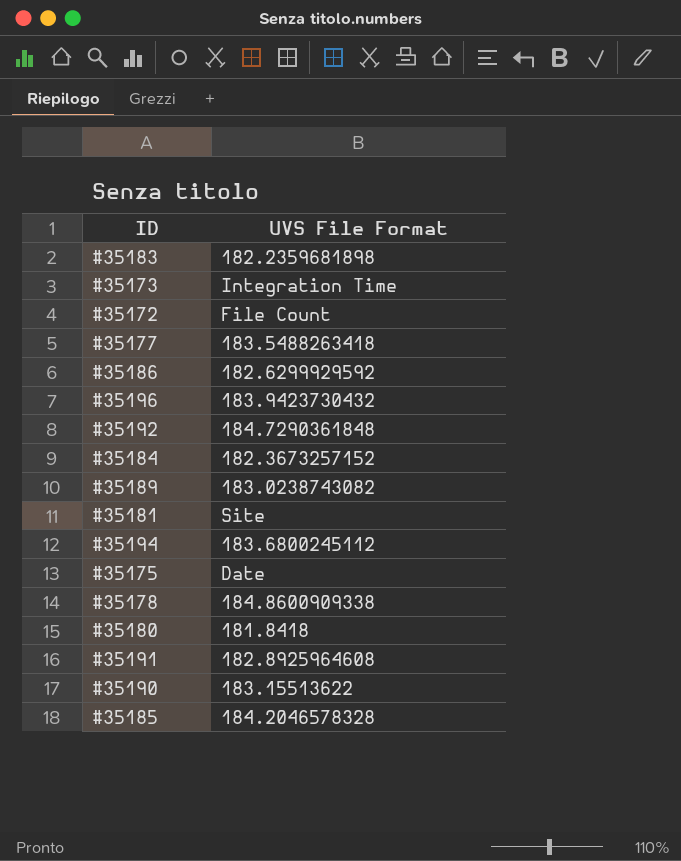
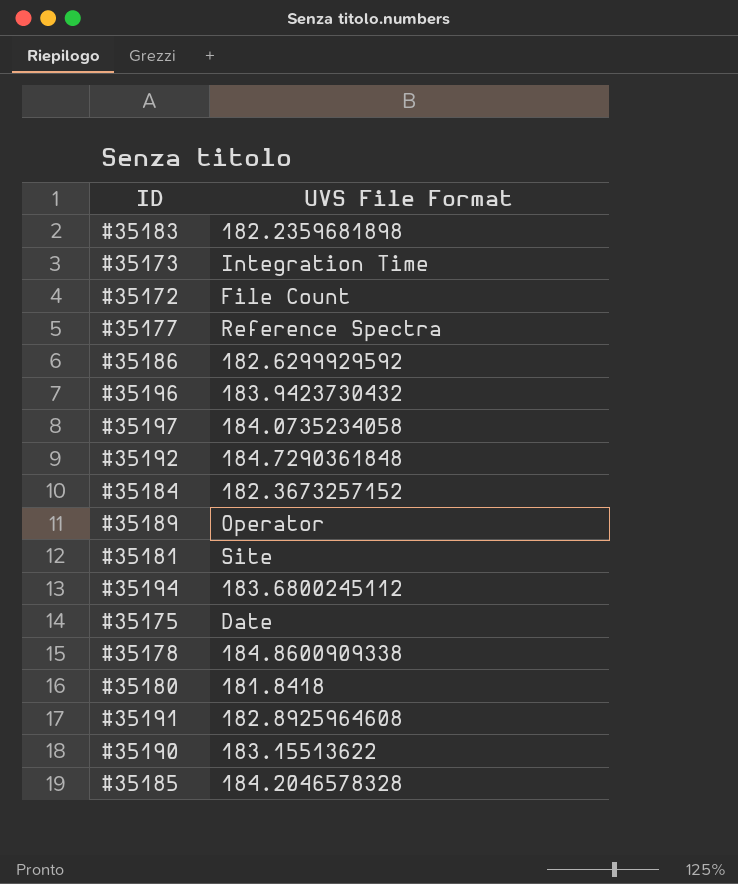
#35177 | UVS File Format: 183.5488263418 -> Reference Spectra
row #35197: none -> 184.0735234058
#35189 | UVS File Format: 183.0238743082 -> Operator

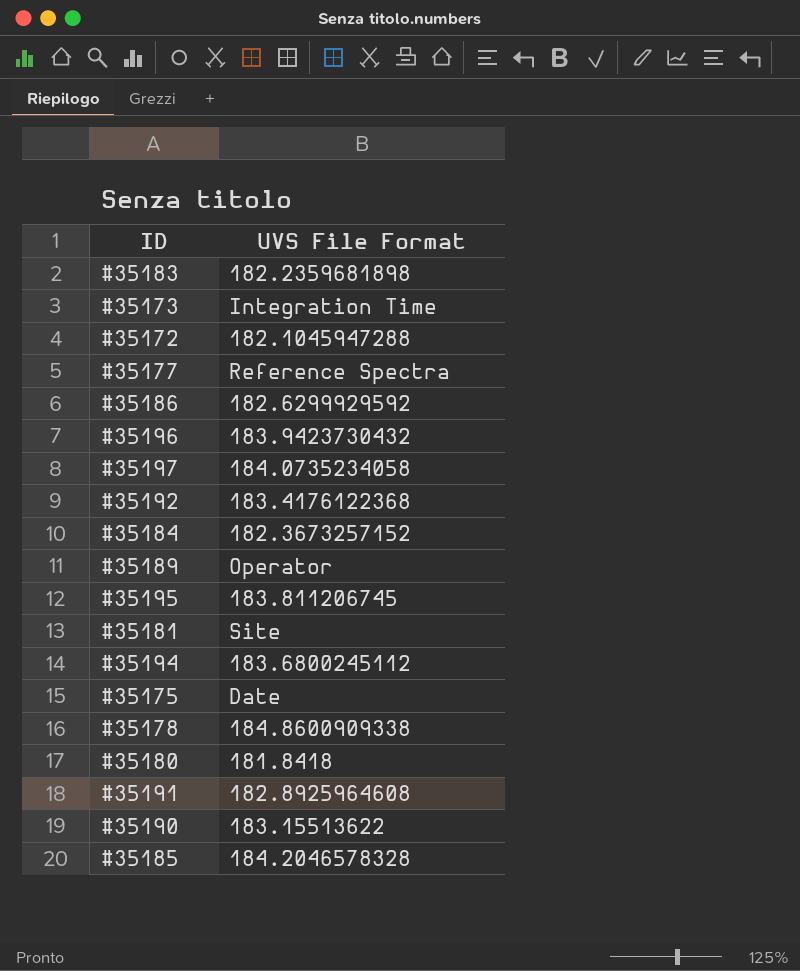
#35172 | UVS File Format: File Count -> 182.1045947288
#35192 | UVS File Format: 184.7290361848 -> 183.4176122368
row #35195: none -> 183.811206745

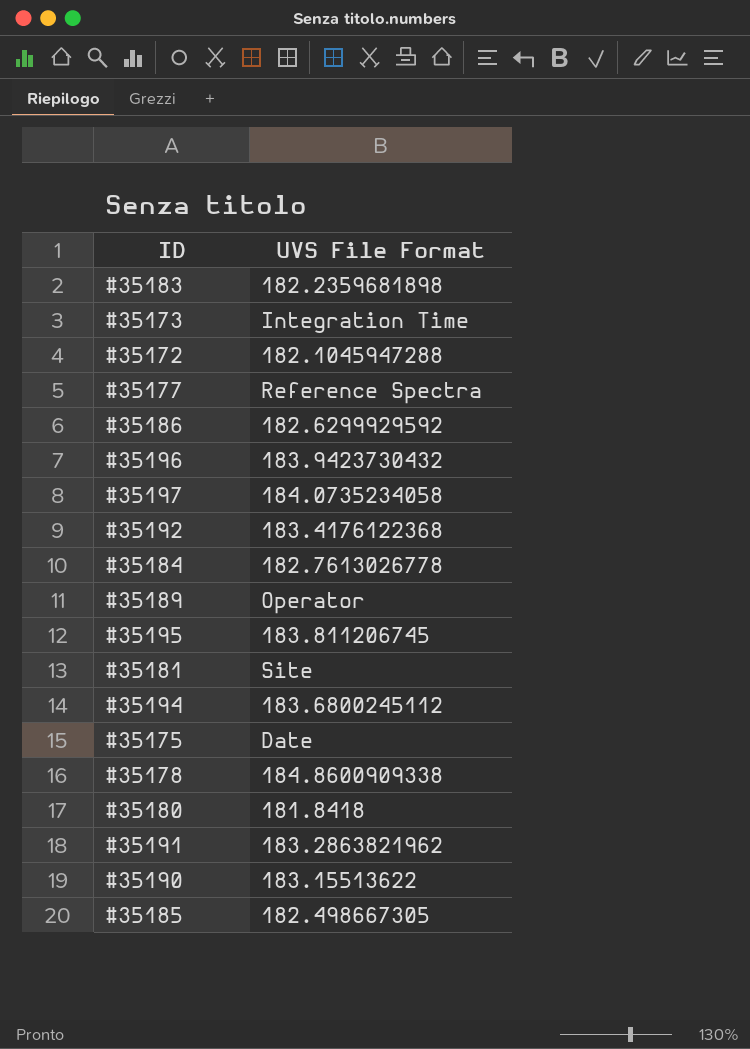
#35184 | UVS File Format: 182.3673257152 -> 182.7613026778
#35191 | UVS File Format: 182.8925964608 -> 183.2863821962
#35185 | UVS File Format: 184.2046578328 -> 182.498667305

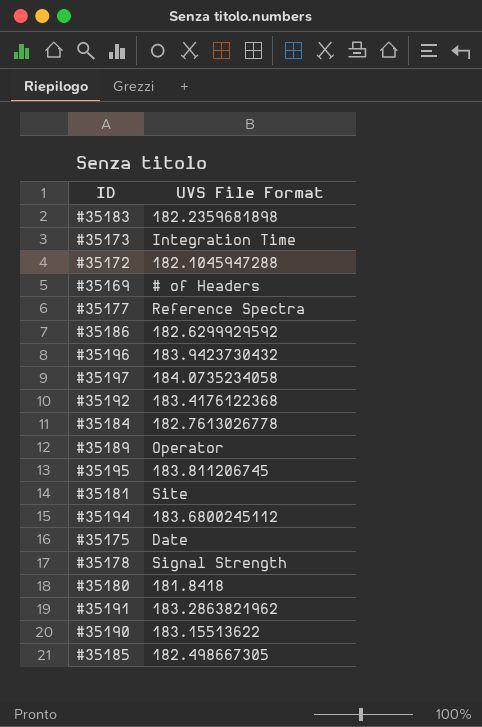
row #35169: none -> # of Headers
#35178 | UVS File Format: 184.8600909338 -> Signal Strength

